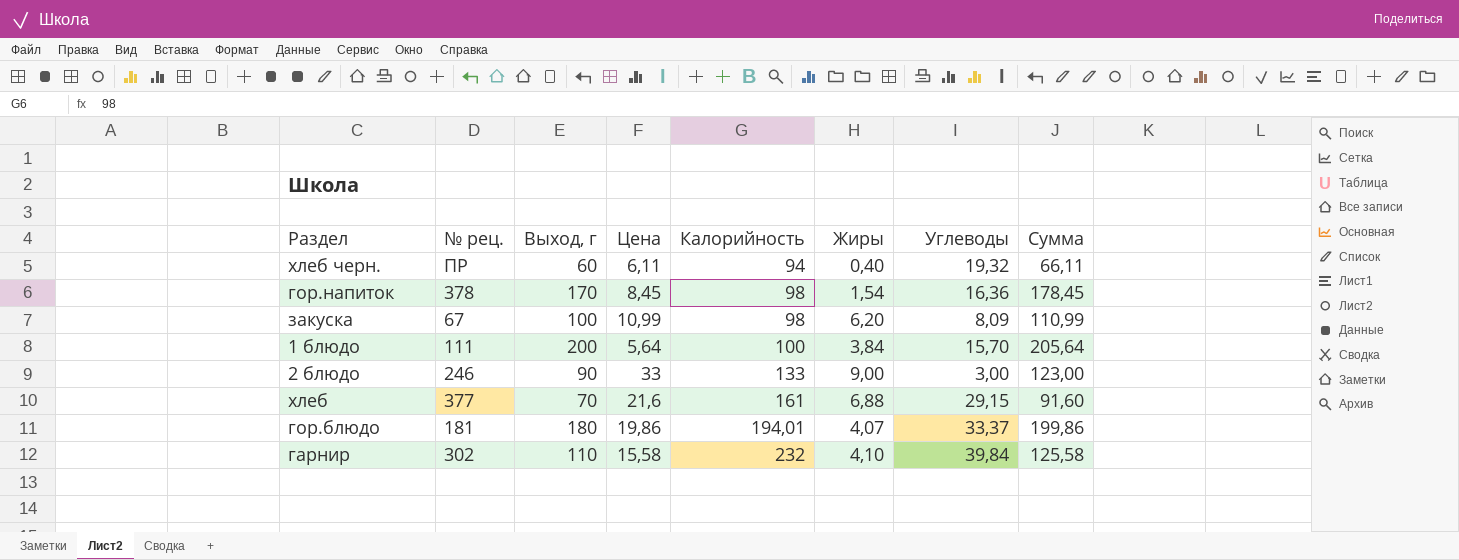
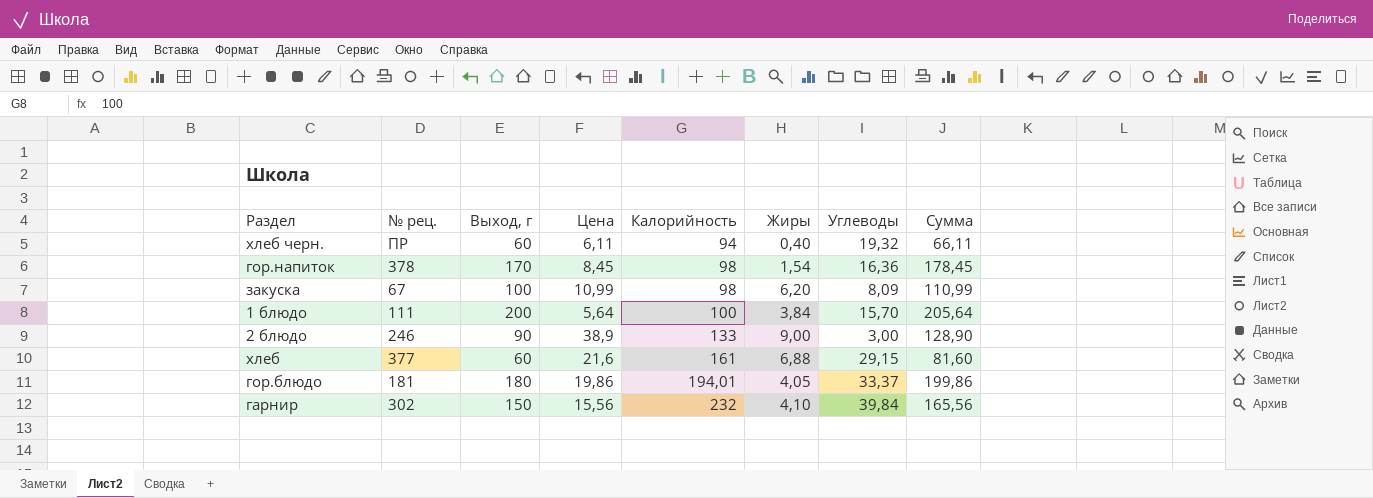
2 блюдо | Цена: 33 -> 38,9
2 блюдо | Сумма: 123,00 -> 128,90
хлеб | Выход, г: 70 -> 60
хлеб | Сумма: 91,60 -> 81,60
гор.блюдо | Жиры: 4,07 -> 4,05
гарнир | Выход, г: 110 -> 150
гарнир | Цена: 15,58 -> 15,56
гарнир | Сумма: 125,58 -> 165,56

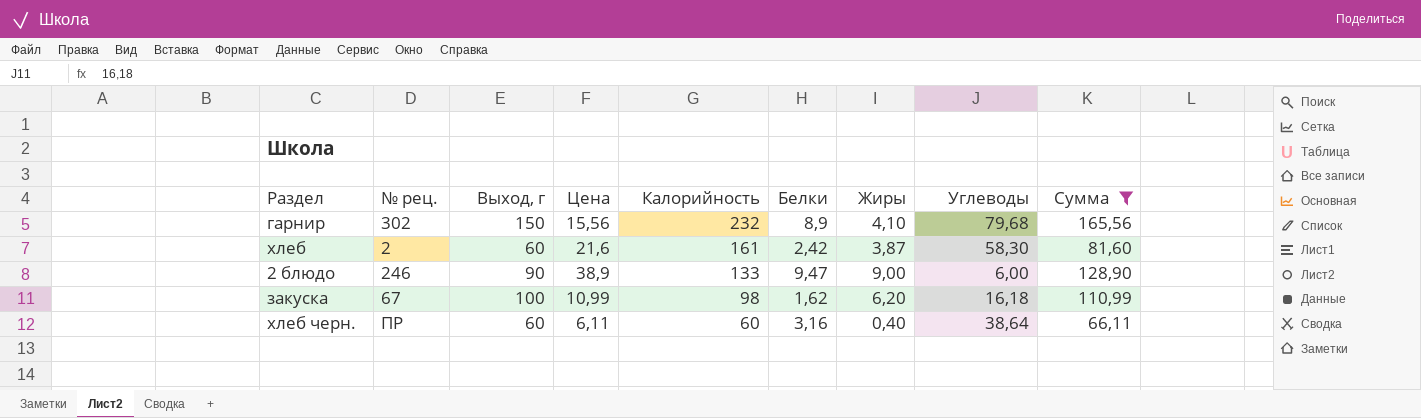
filter: none -> Сумма <= 165,56
row order: Калорийность ascending -> Калорийность descending
column Белки | position: none -> 6
гарнир | Углеводы: 39,84 -> 79,68
хлеб | № рец.: 377 -> 2
хлеб | Жиры: 6,88 -> 3,87
хлеб | Углеводы: 29,15 -> 58,30
2 блюдо | Углеводы: 3,00 -> 6,00
закуска | Углеводы: 8,09 -> 16,18
хлеб черн. | Калорийность: 94 -> 60
хлеб черн. | Углеводы: 19,32 -> 38,64

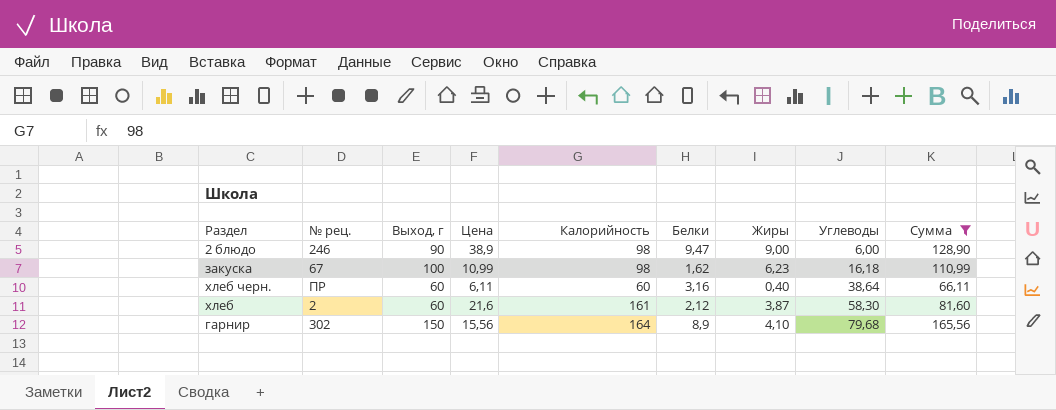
row order: Калорийность descending -> Углеводы ascending
2 блюдо | Калорийность: 133 -> 98
закуска | Жиры: 6,20 -> 6,23
хлеб | Белки: 2,42 -> 2,12
гарнир | Калорийность: 232 -> 164

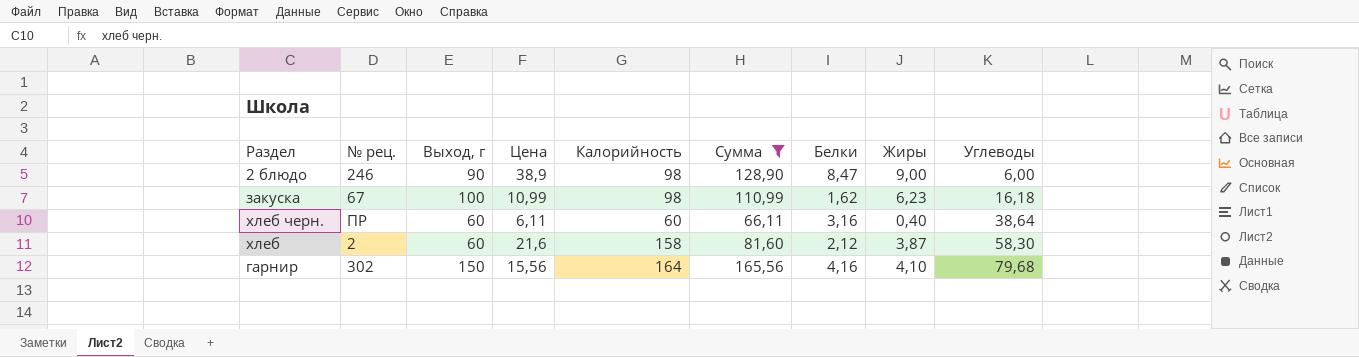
column Сумма | position: 9 -> 6
2 блюдо | Белки: 9,47 -> 8,47
хлеб | Калорийность: 161 -> 158
гарнир | Белки: 8,9 -> 4,16

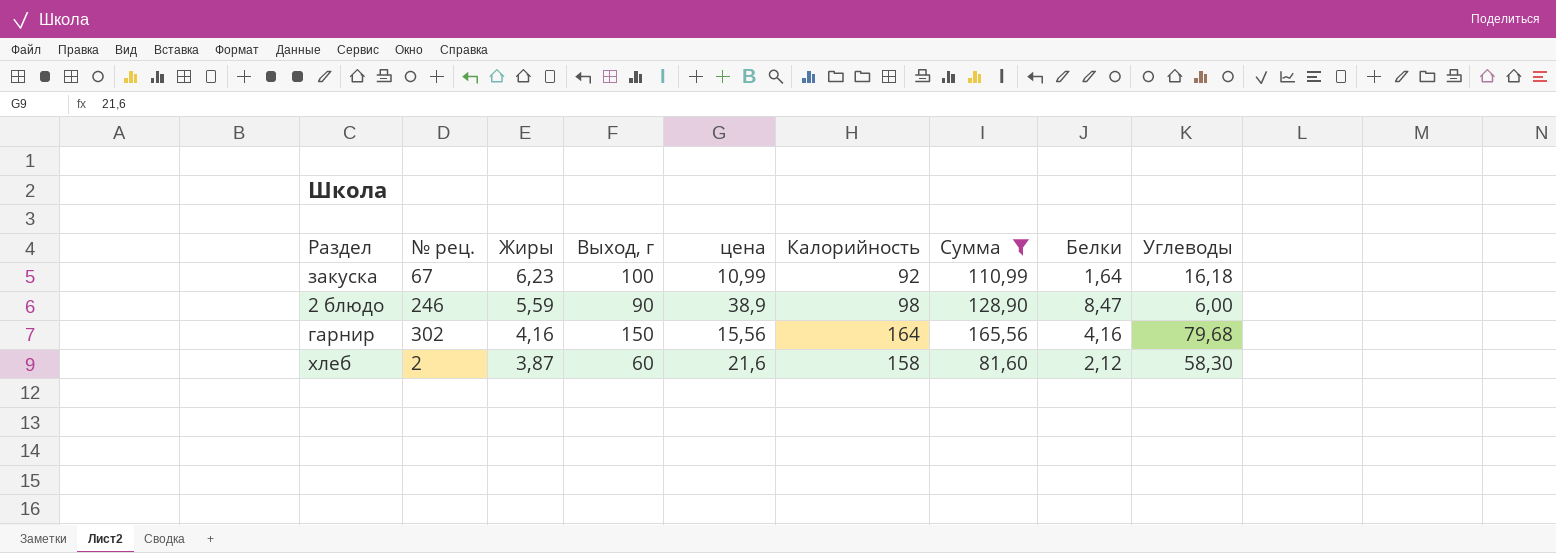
row order: Углеводы ascending -> Жиры descending
column Жиры | position: 8 -> 3
column name: Цена -> цена
row хлеб черн.: ПР | 60 | 6,11 | 60 | 66,11 | 3,16 | 0,40 | 38,64 -> none
закуска | Калорийность: 98 -> 92
закуска | Белки: 1,62 -> 1,64
2 блюдо | Жиры: 9,00 -> 5,59
гарнир | Жиры: 4,10 -> 4,16

